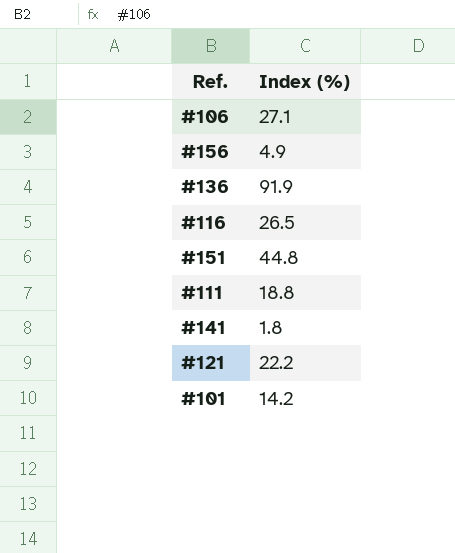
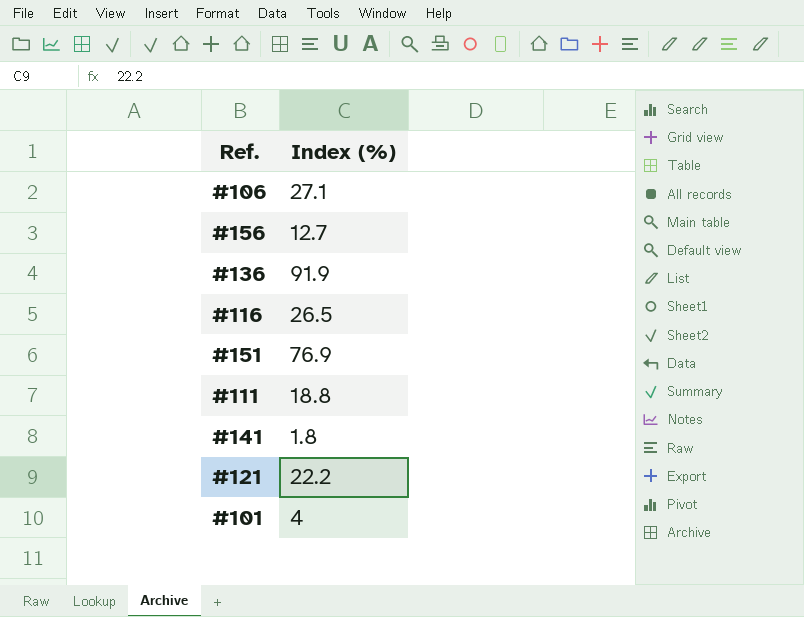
#156 | Index (%): 4.9 -> 12.7
#151 | Index (%): 44.8 -> 76.9
#101 | Index (%): 14.2 -> 4

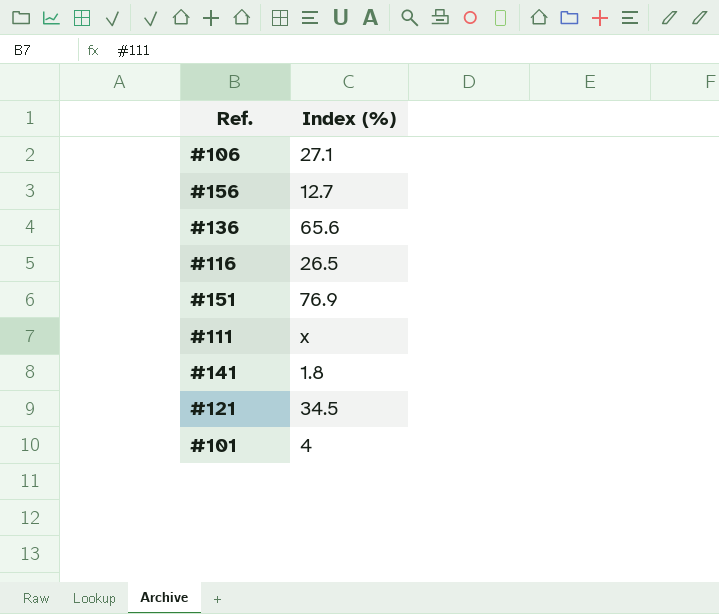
#136 | Index (%): 91.9 -> 65.6
#111 | Index (%): 18.8 -> x
#121 | Index (%): 22.2 -> 34.5

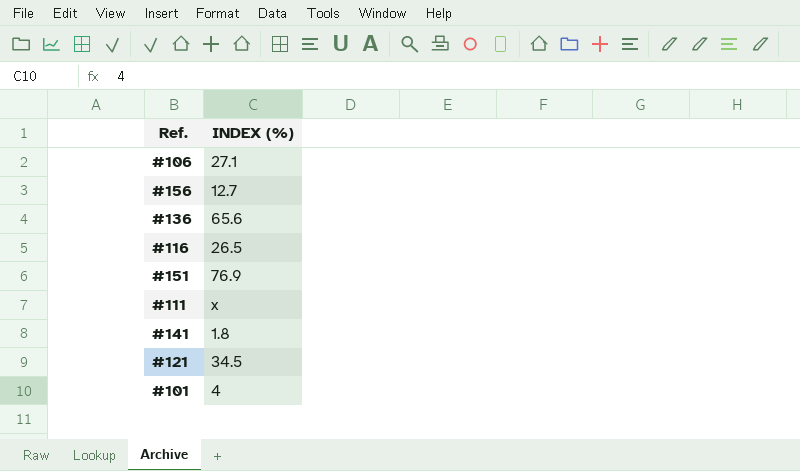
column name: Index (%) -> INDEX (%)

